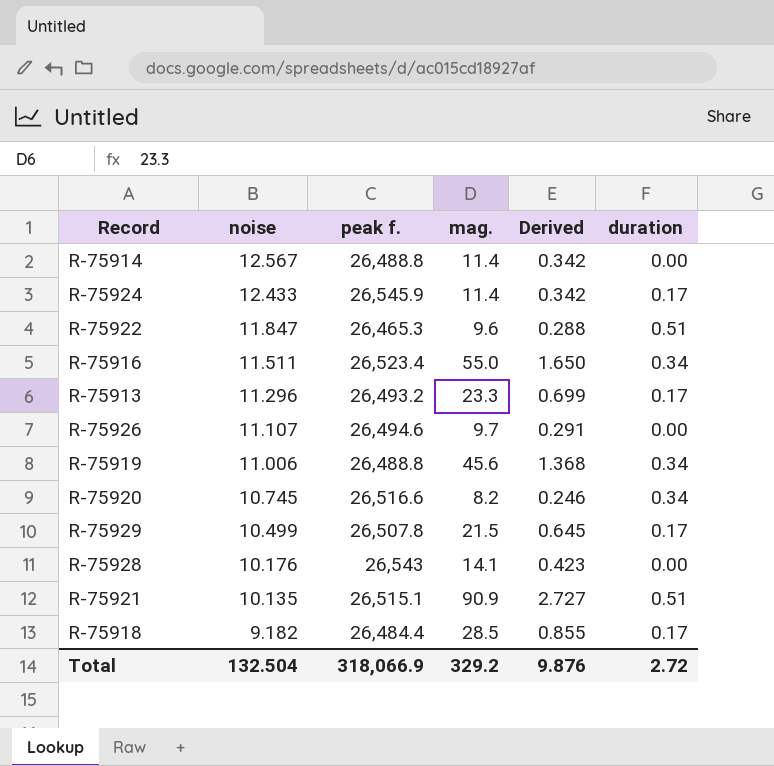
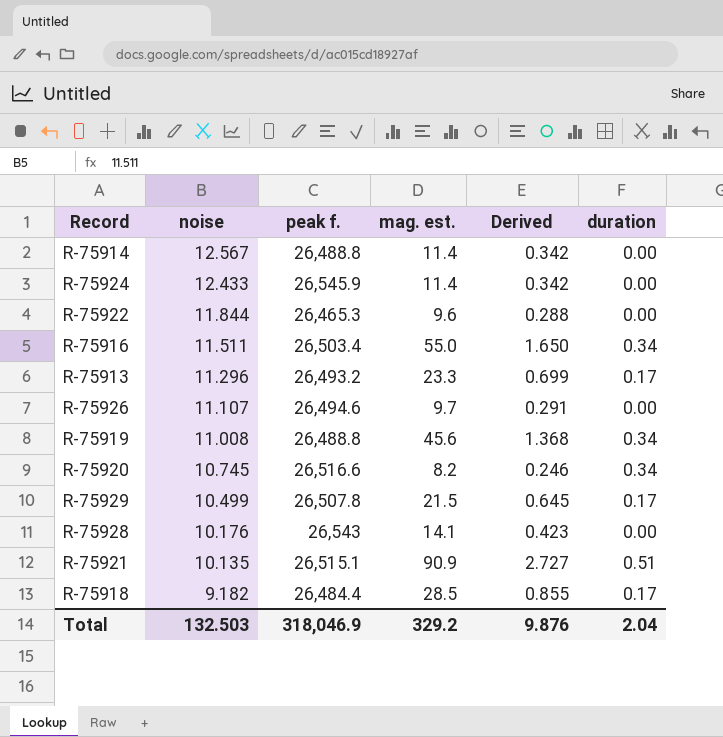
column name: mag. -> mag. est.
R-75924 | duration: 0.17 -> 0.00
R-75922 | noise: 11.847 -> 11.844
R-75922 | duration: 0.51 -> 0.00
R-75916 | peak f.: 26,523.4 -> 26,503.4
R-75919 | noise: 11.006 -> 11.008
Total | noise: 132.504 -> 132.503
Total | peak f.: 318,066.9 -> 318,046.9
Total | duration: 2.72 -> 2.04

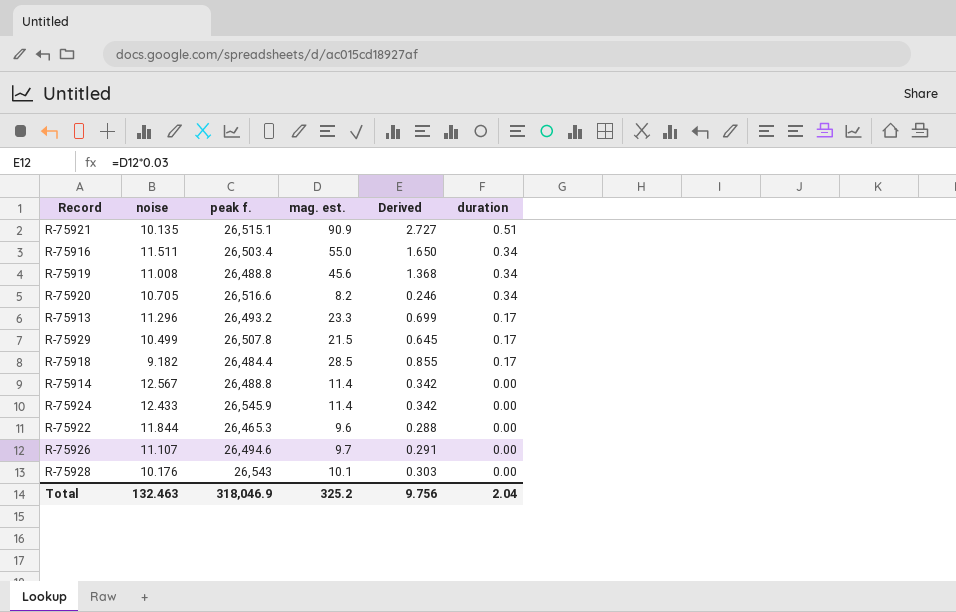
row order: noise descending -> duration descending
R-75920 | noise: 10.745 -> 10.705
R-75928 | mag. est.: 14.1 -> 10.1
R-75928 | Derived: 0.423 -> 0.303
Total | noise: 132.503 -> 132.463
Total | mag. est.: 329.2 -> 325.2
Total | Derived: 9.876 -> 9.756

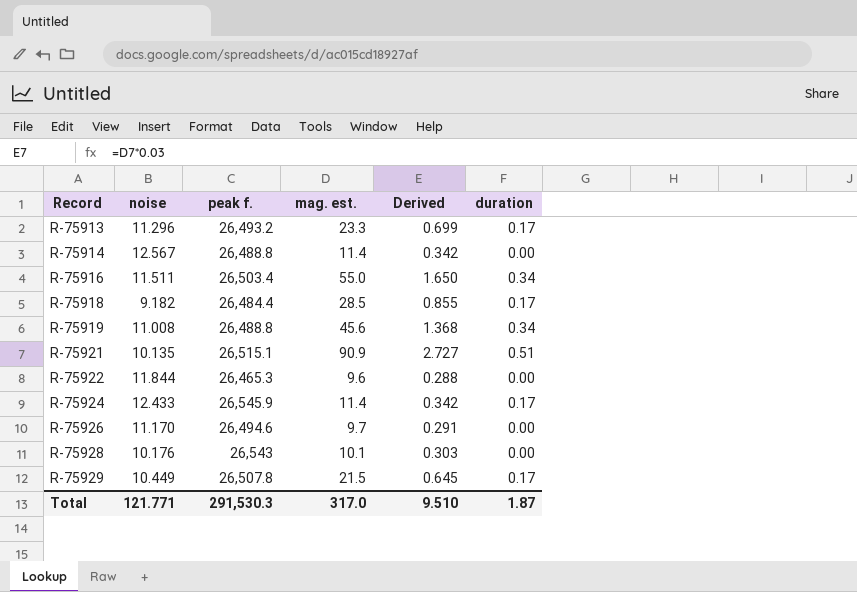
row order: duration descending -> Record ascending
row R-75920: 10.705 | 26,516.6 | 8.2 | 0.246 | 0.34 -> none
R-75924 | duration: 0.00 -> 0.17
R-75926 | noise: 11.107 -> 11.170
R-75929 | noise: 10.499 -> 10.449
Total | noise: 132.463 -> 121.771
Total | peak f.: 318,046.9 -> 291,530.3
Total | mag. est.: 325.2 -> 317.0
Total | Derived: 9.756 -> 9.510
Total | duration: 2.04 -> 1.87

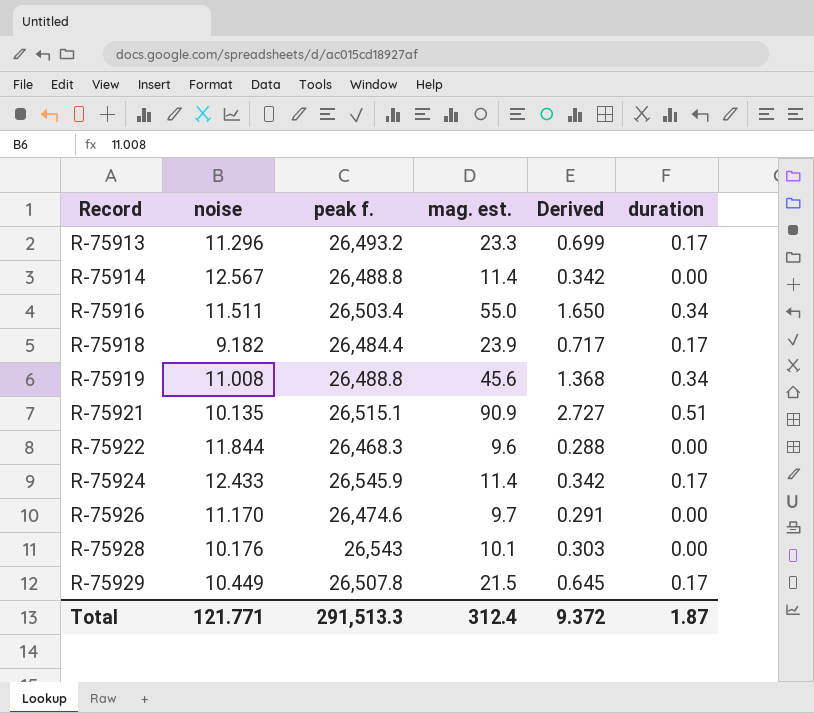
R-75918 | mag. est.: 28.5 -> 23.9
R-75918 | Derived: 0.855 -> 0.717
R-75922 | peak f.: 26,465.3 -> 26,468.3
R-75926 | peak f.: 26,494.6 -> 26,474.6
Total | peak f.: 291,530.3 -> 291,513.3
Total | mag. est.: 317.0 -> 312.4
Total | Derived: 9.510 -> 9.372

